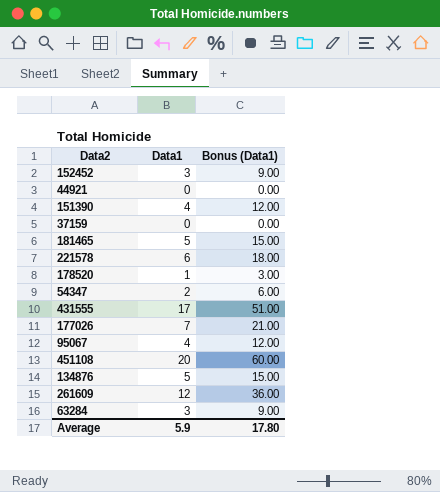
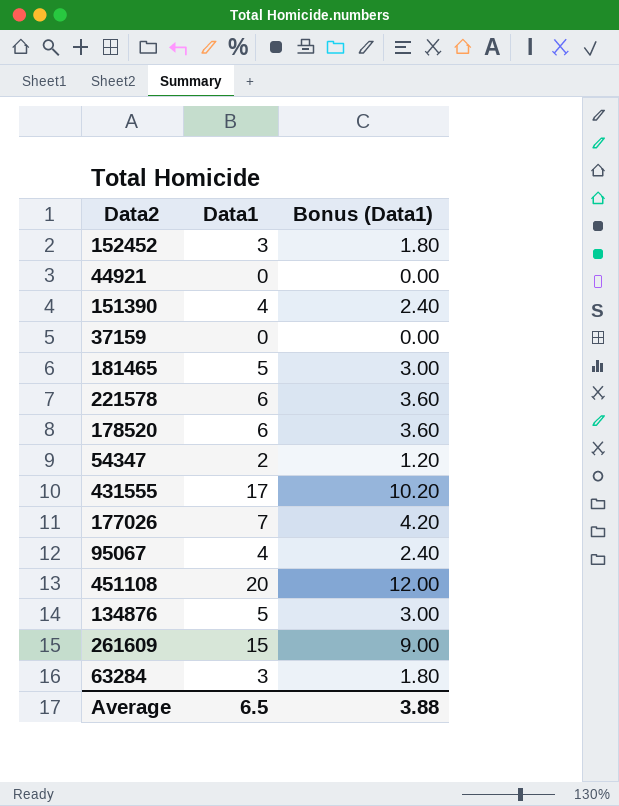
column Bonus (Data1) | formula: [Data1] * 3 -> [Data1] * 0.6
178520 | Data1: 1 -> 6
261609 | Data1: 12 -> 15
Average | Data1: 5.9 -> 6.5
Average | Bonus (Data1): 17.80 -> 3.88

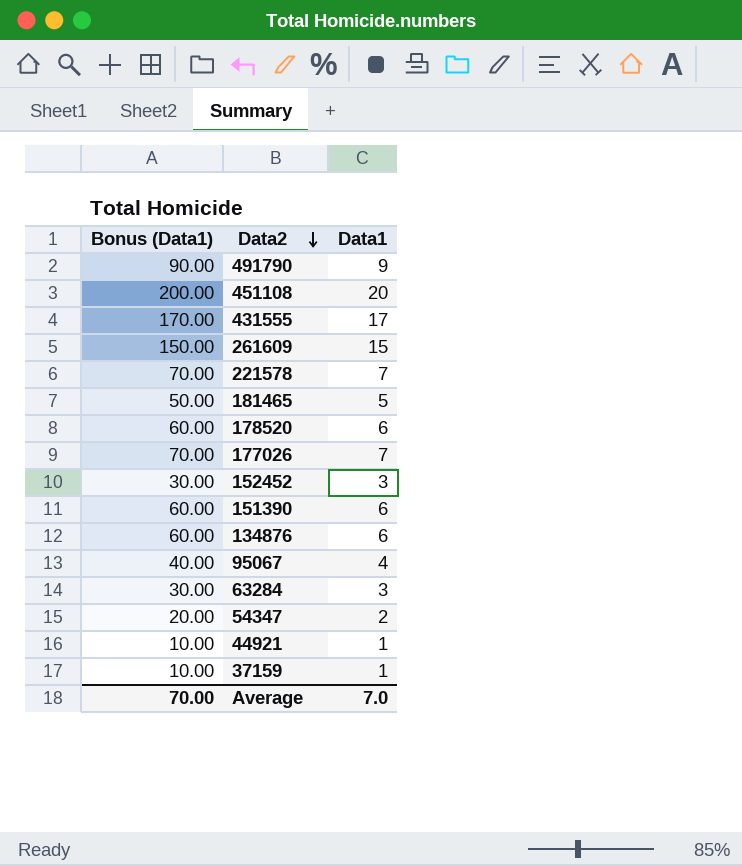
row order: none -> Data2 descending
column Bonus (Data1) | formula: [Data1] * 0.6 -> [Data1] * 10
column Bonus (Data1) | position: 3 -> 1
row 491790: none -> 90.00 | 9
221578 | Data1: 6 -> 7
151390 | Data1: 4 -> 6
134876 | Data1: 5 -> 6
44921 | Data1: 0 -> 1
37159 | Data1: 0 -> 1
Average | Bonus (Data1): 3.88 -> 70.00
Average | Data1: 6.5 -> 7.0

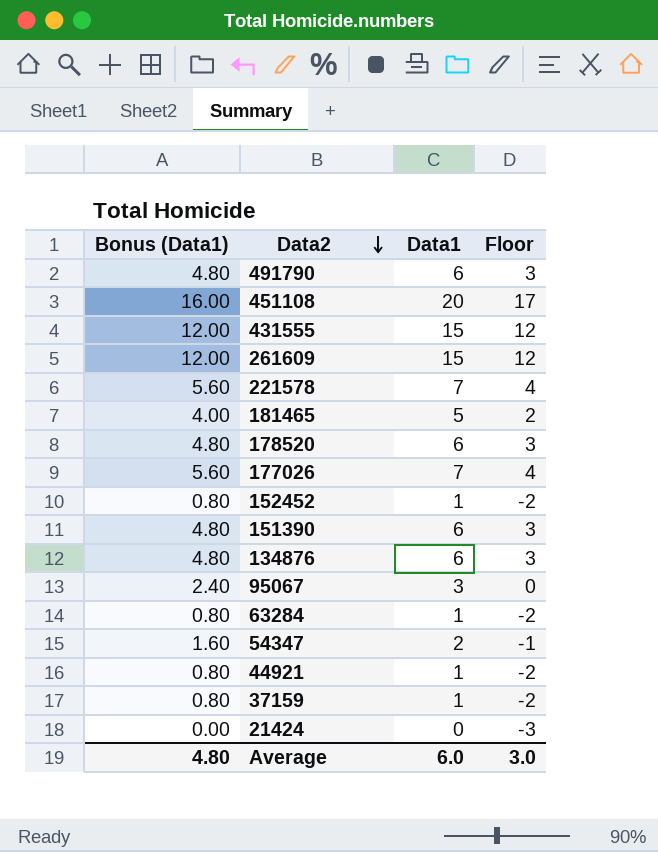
column Bonus (Data1) | formula: [Data1] * 10 -> [Data1] * 0.8
column Floor | formula: none -> [Data1] - 3
491790 | Data1: 9 -> 6
431555 | Data1: 17 -> 15
152452 | Data1: 3 -> 1
95067 | Data1: 4 -> 3
63284 | Data1: 3 -> 1
row 21424: none -> 0.00 | 0 | -3
Average | Bonus (Data1): 70.00 -> 4.80
Average | Data1: 7.0 -> 6.0

